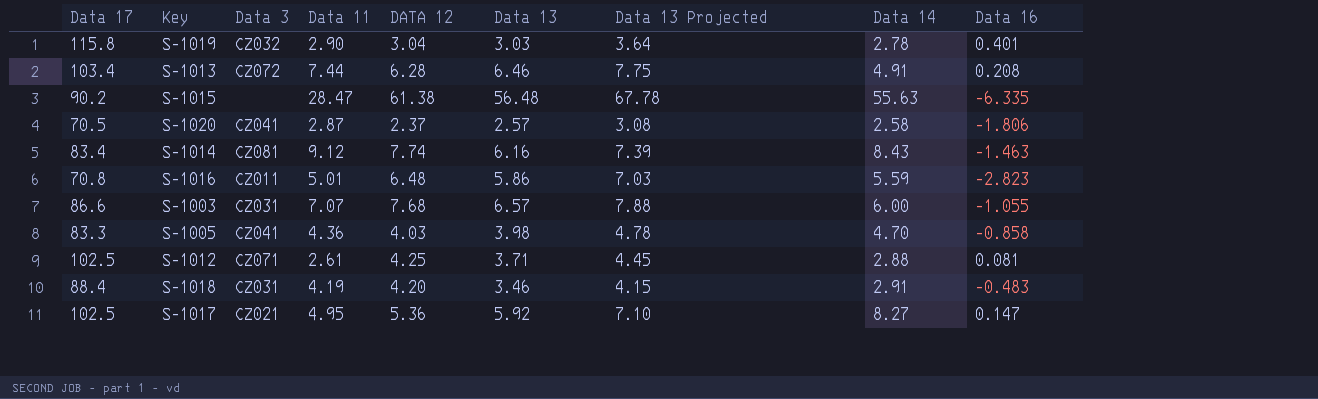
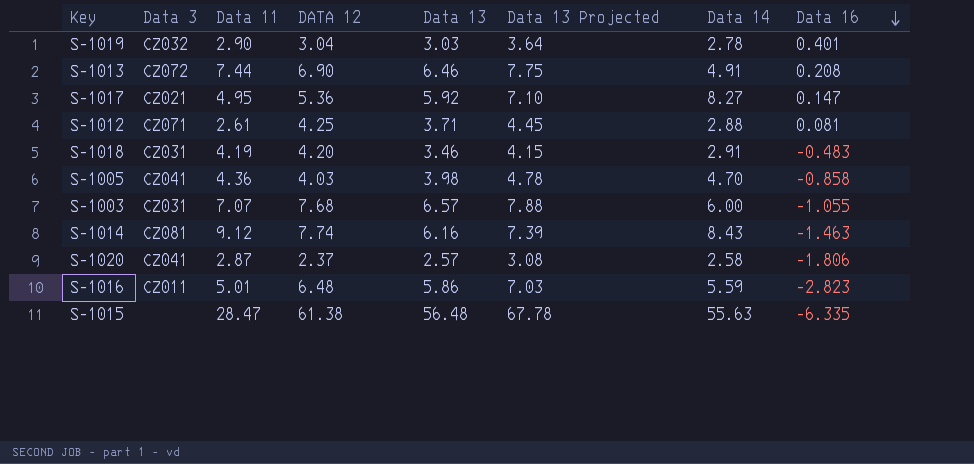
row order: none -> Data 16 descending
column Data 17 | position: 1 -> none
S-1013 | DATA 12: 6.28 -> 6.90

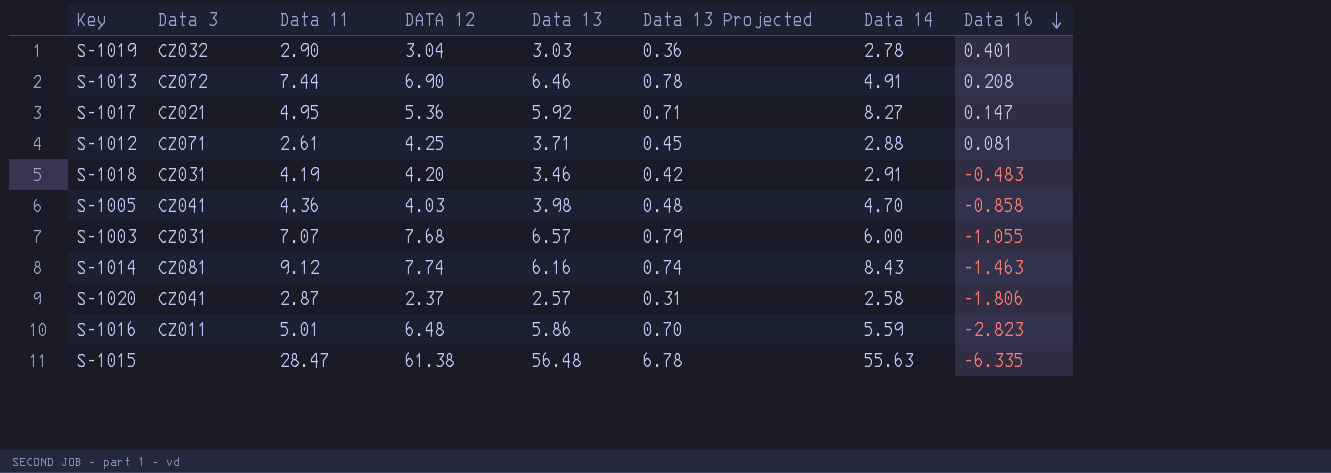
column Data 13 Projected | formula: [Data 13] * 1.2 -> [Data 13] * 0.12

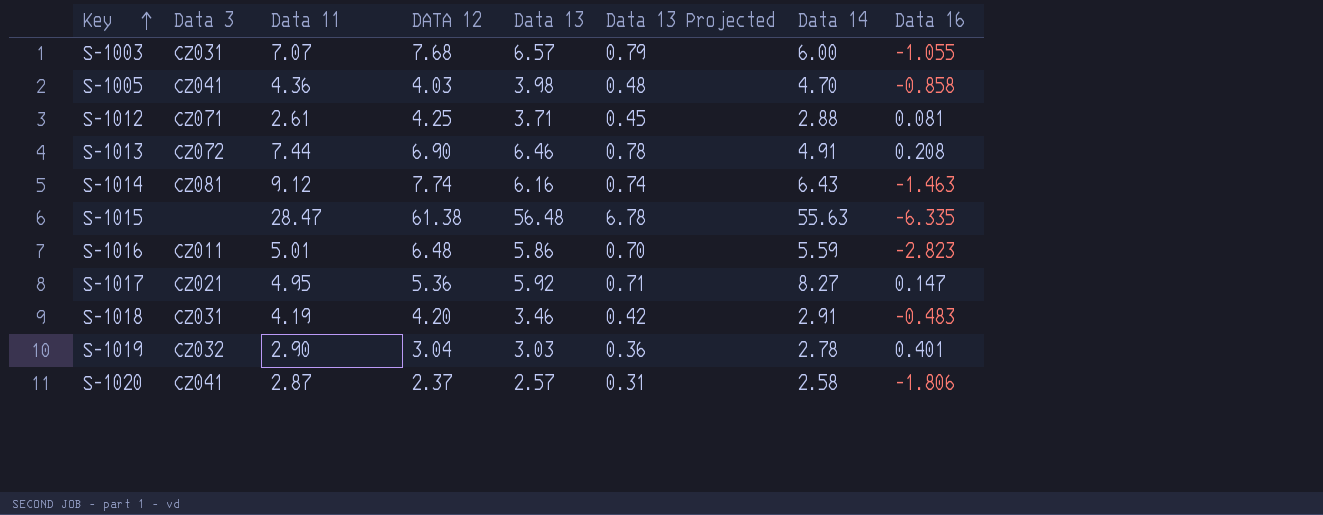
row order: Data 16 descending -> Key ascending
S-1014 | Data 14: 8.43 -> 6.43

